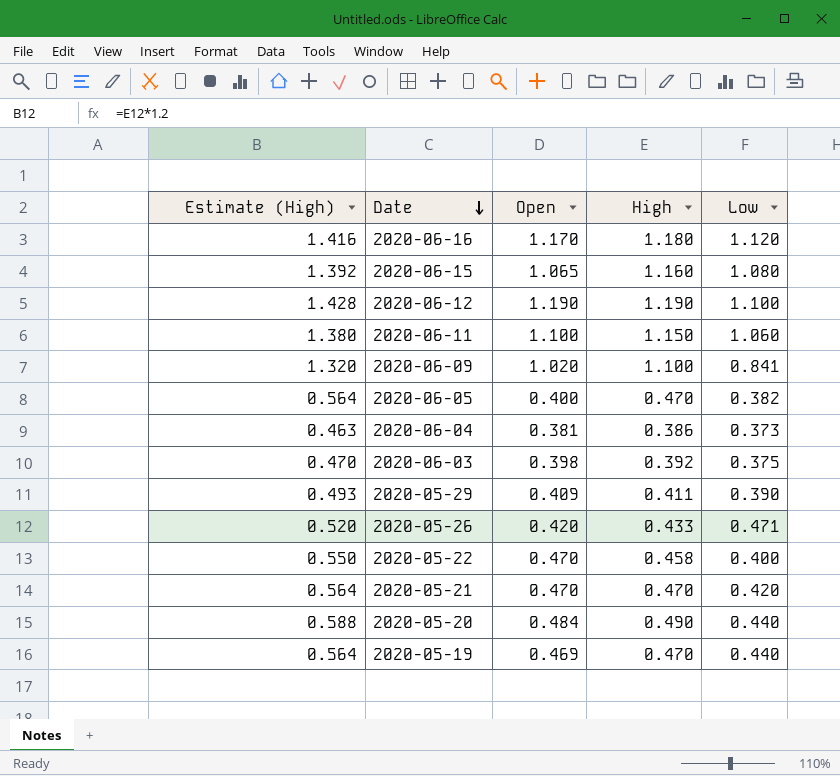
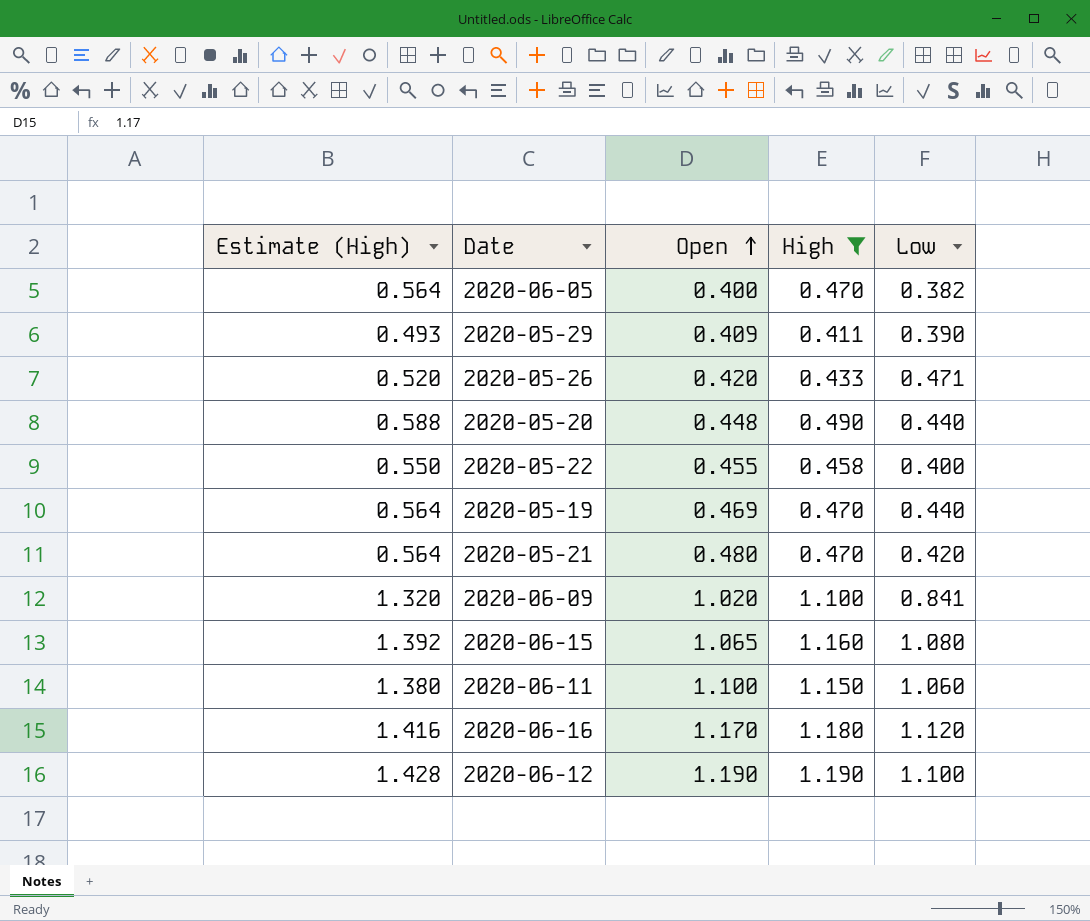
filter: none -> High >= 0.411
row order: Date descending -> Open ascending
2020-05-20 | Open: 0.484 -> 0.448
2020-05-22 | Open: 0.470 -> 0.455
2020-05-21 | Open: 0.470 -> 0.480

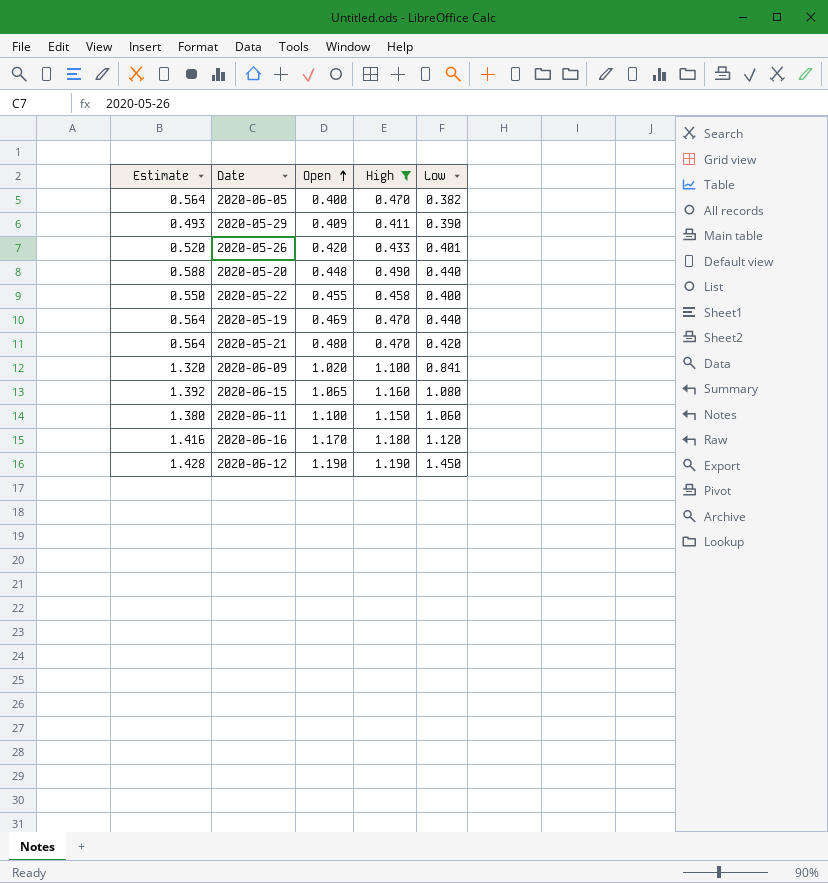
column name: Estimate (High) -> Estimate
2020-05-26 | Low: 0.471 -> 0.401
2020-06-12 | Low: 1.100 -> 1.450

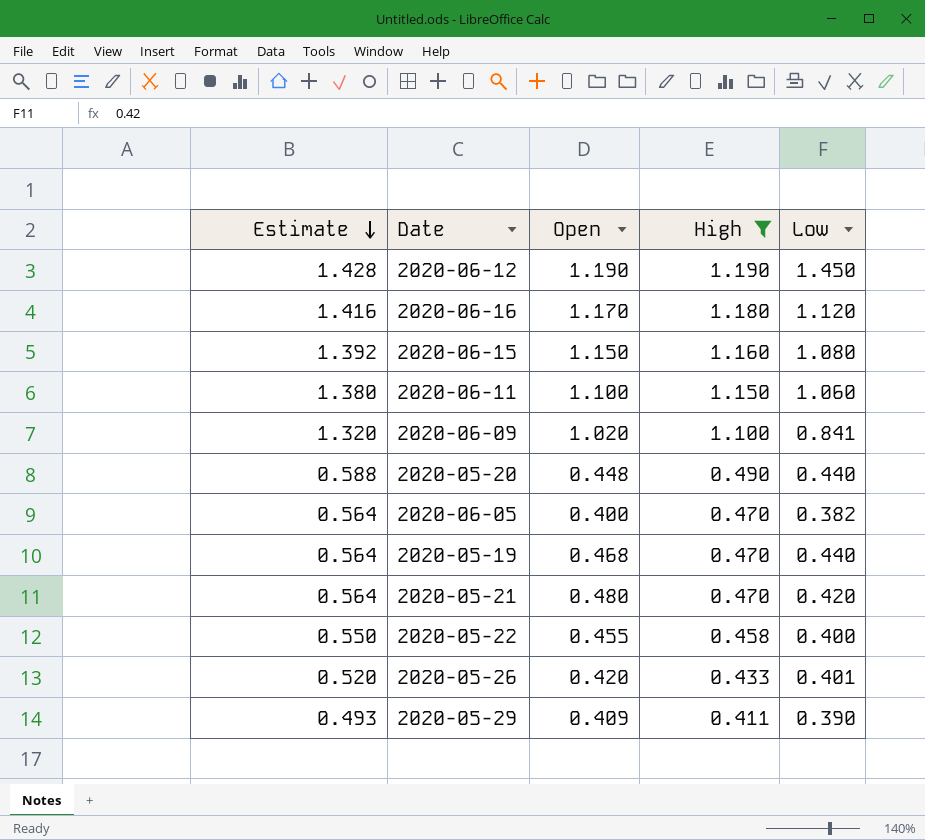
row order: Open ascending -> Estimate descending
2020-06-15 | Open: 1.065 -> 1.150
2020-05-19 | Open: 0.469 -> 0.468

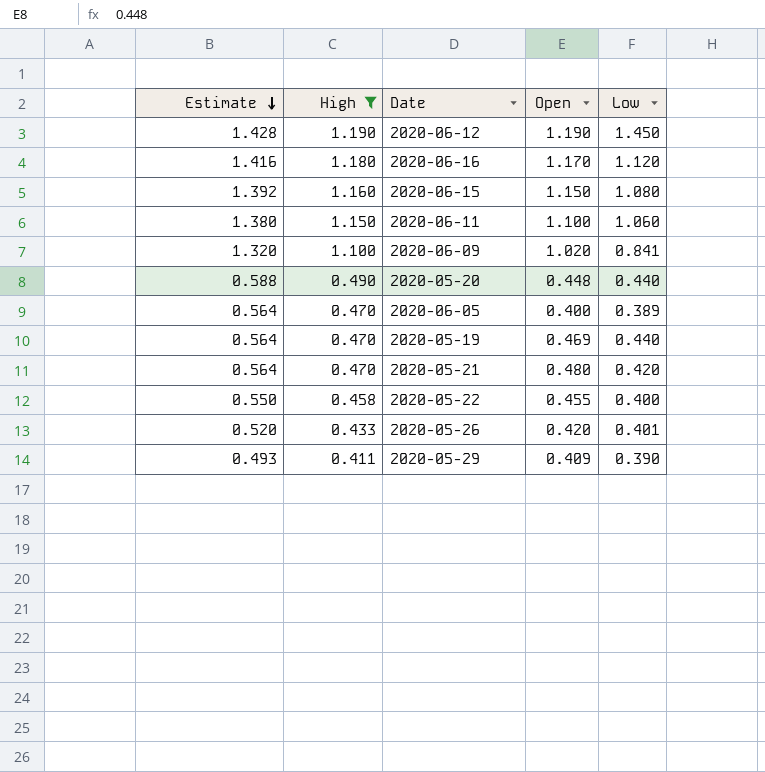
column High | position: 4 -> 2
2020-06-05 | Low: 0.382 -> 0.389
2020-05-19 | Open: 0.468 -> 0.469

